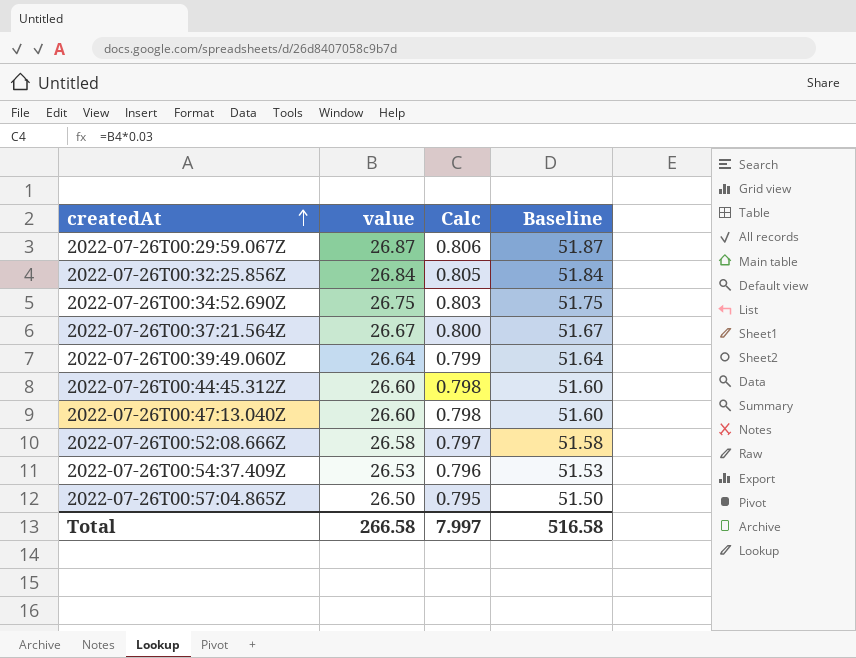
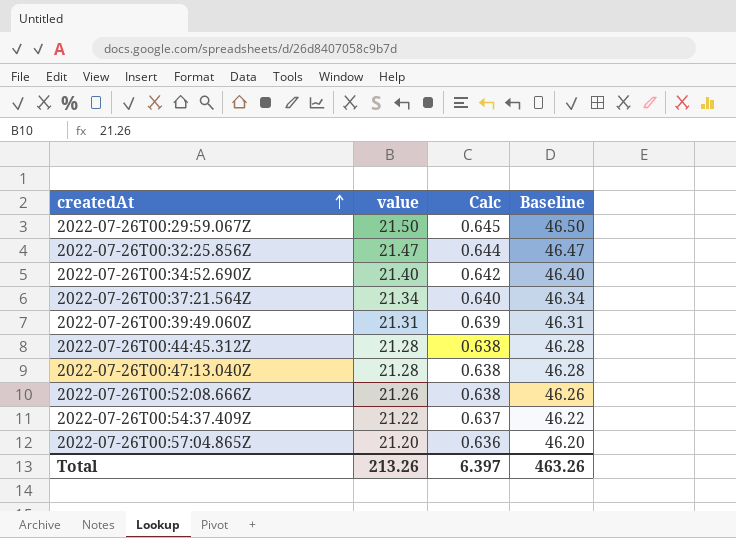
2022-07-26T00:29:59.067Z | value: 26.87 -> 21.50
2022-07-26T00:29:59.067Z | Calc: 0.806 -> 0.645
2022-07-26T00:29:59.067Z | Baseline: 51.87 -> 46.50
2022-07-26T00:32:25.856Z | value: 26.84 -> 21.47
2022-07-26T00:32:25.856Z | Calc: 0.805 -> 0.644
2022-07-26T00:32:25.856Z | Baseline: 51.84 -> 46.47
2022-07-26T00:34:52.690Z | value: 26.75 -> 21.40
2022-07-26T00:34:52.690Z | Calc: 0.803 -> 0.642
2022-07-26T00:34:52.690Z | Baseline: 51.75 -> 46.40
2022-07-26T00:37:21.564Z | value: 26.67 -> 21.34
2022-07-26T00:37:21.564Z | Calc: 0.800 -> 0.640
2022-07-26T00:37:21.564Z | Baseline: 51.67 -> 46.34
2022-07-26T00:39:49.060Z | value: 26.64 -> 21.31
2022-07-26T00:39:49.060Z | Calc: 0.799 -> 0.639
2022-07-26T00:39:49.060Z | Baseline: 51.64 -> 46.31
2022-07-26T00:44:45.312Z | value: 26.60 -> 21.28
2022-07-26T00:44:45.312Z | Calc: 0.798 -> 0.638
2022-07-26T00:44:45.312Z | Baseline: 51.60 -> 46.28
2022-07-26T00:47:13.040Z | value: 26.60 -> 21.28
2022-07-26T00:47:13.040Z | Calc: 0.798 -> 0.638
2022-07-26T00:47:13.040Z | Baseline: 51.60 -> 46.28
2022-07-26T00:52:08.666Z | value: 26.58 -> 21.26
2022-07-26T00:52:08.666Z | Calc: 0.797 -> 0.638
2022-07-26T00:52:08.666Z | Baseline: 51.58 -> 46.26
2022-07-26T00:54:37.409Z | value: 26.53 -> 21.22
2022-07-26T00:54:37.409Z | Calc: 0.796 -> 0.637
2022-07-26T00:54:37.409Z | Baseline: 51.53 -> 46.22
2022-07-26T00:57:04.865Z | value: 26.50 -> 21.20
2022-07-26T00:57:04.865Z | Calc: 0.795 -> 0.636
2022-07-26T00:57:04.865Z | Baseline: 51.50 -> 46.20
Total | value: 266.58 -> 213.26
Total | Calc: 7.997 -> 6.397
Total | Baseline: 516.58 -> 463.26

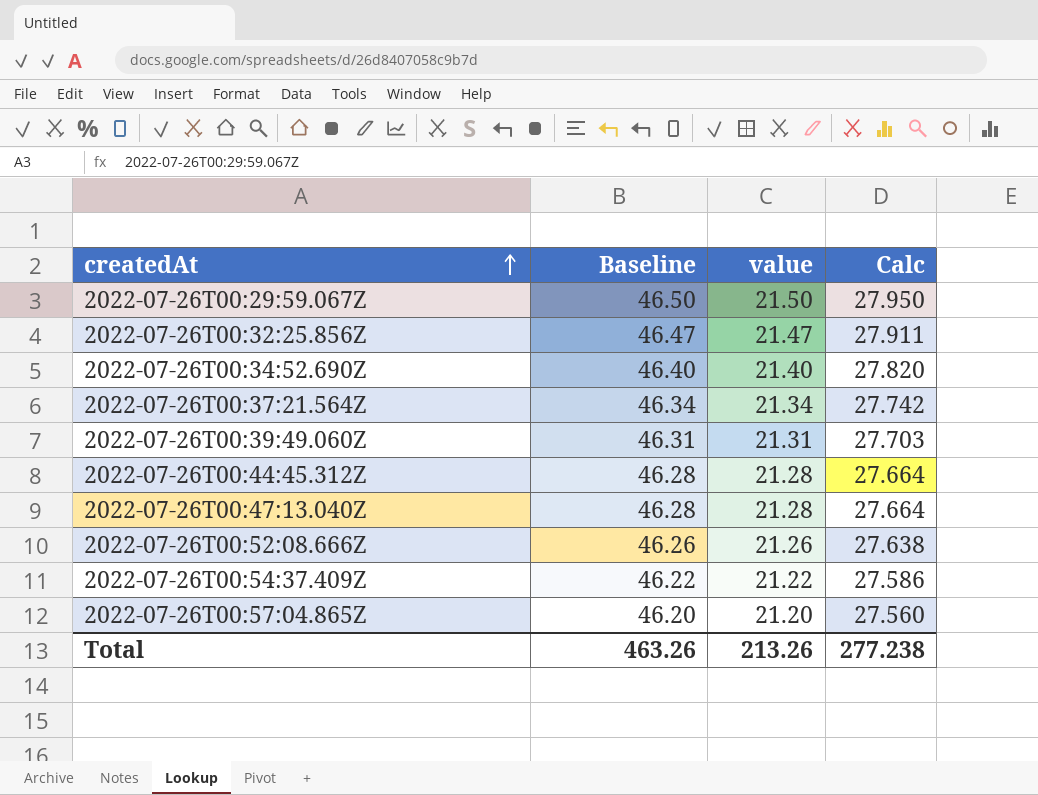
column Baseline | position: 4 -> 2
column Calc | formula: [value] * 0.03 -> [value] * 1.3
Total | Calc: 6.397 -> 277.238

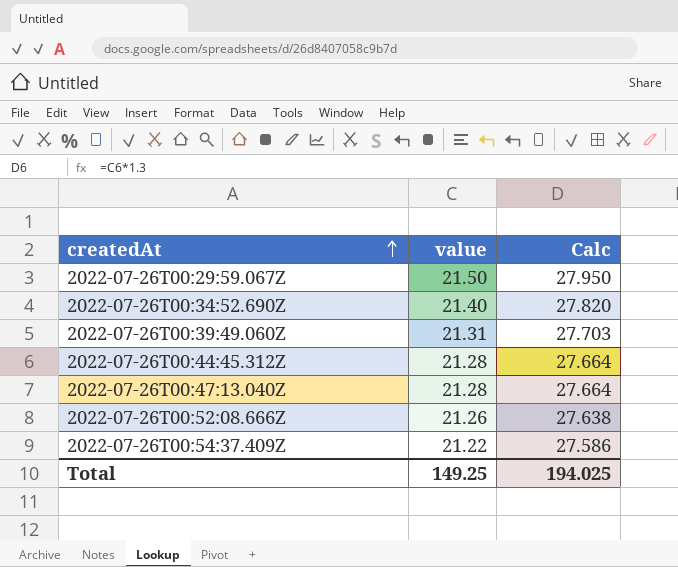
column Baseline | formula: [value] + 25 -> none
row 2022-07-26T00:32:25.856Z: 46.47 | 21.47 | 27.911 -> none
row 2022-07-26T00:37:21.564Z: 46.34 | 21.34 | 27.742 -> none
row 2022-07-26T00:57:04.865Z: 46.20 | 21.20 | 27.560 -> none
Total | value: 213.26 -> 149.25
Total | Calc: 277.238 -> 194.025

